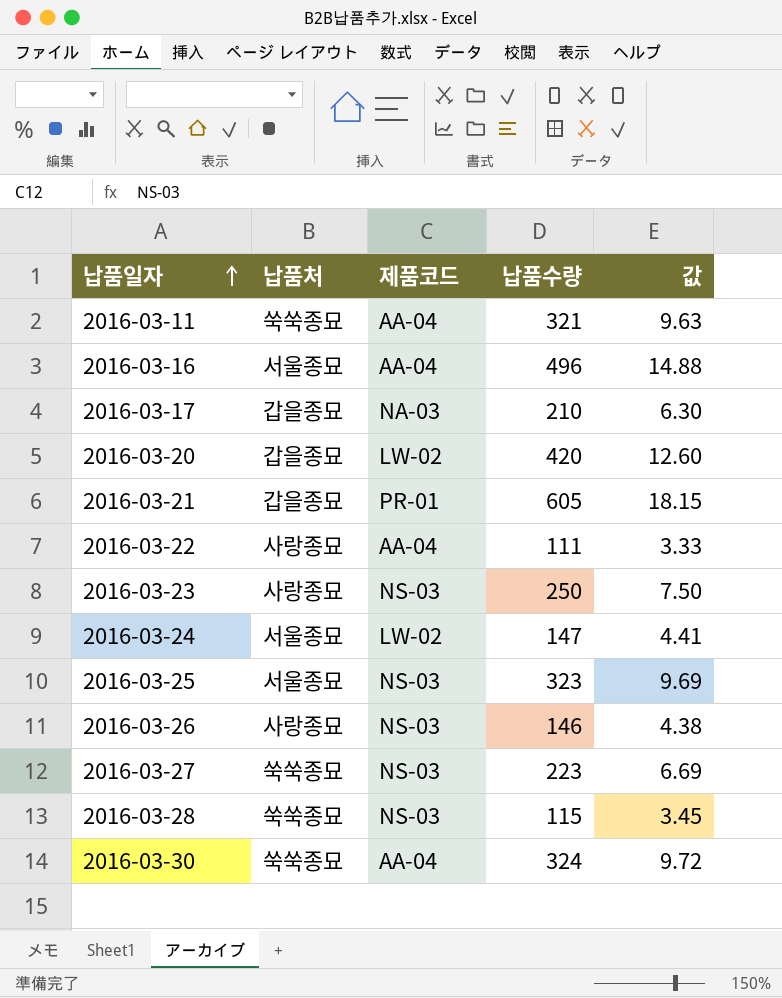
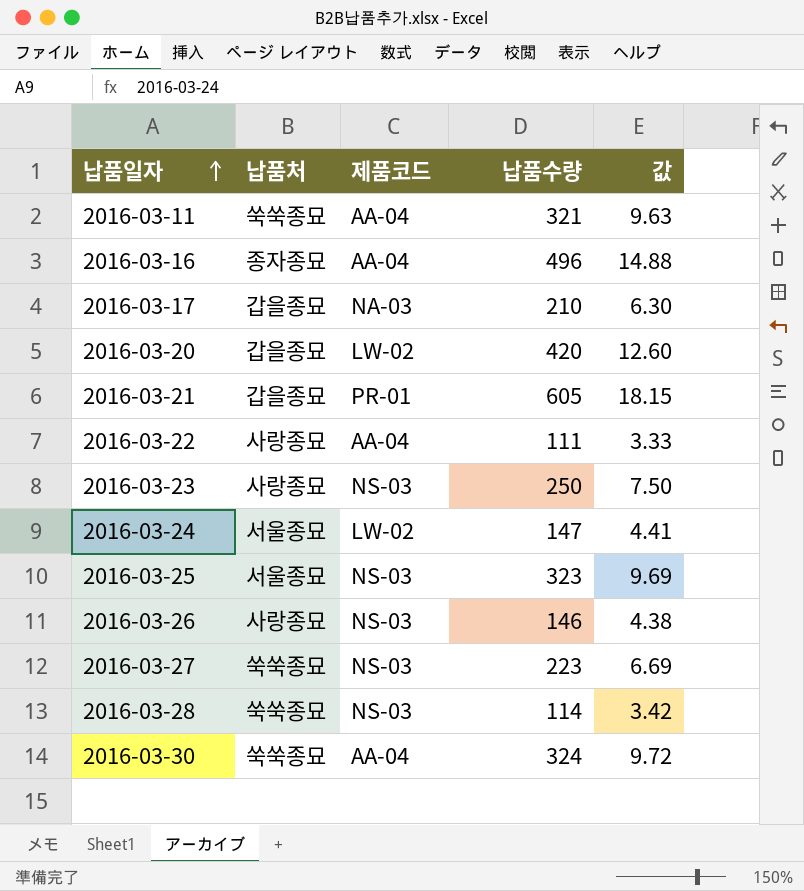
2016-03-16 | 납품처: 서울종묘 -> 종자종묘
2016-03-28 | 납품수량: 115 -> 114
2016-03-28 | 값: 3.45 -> 3.42

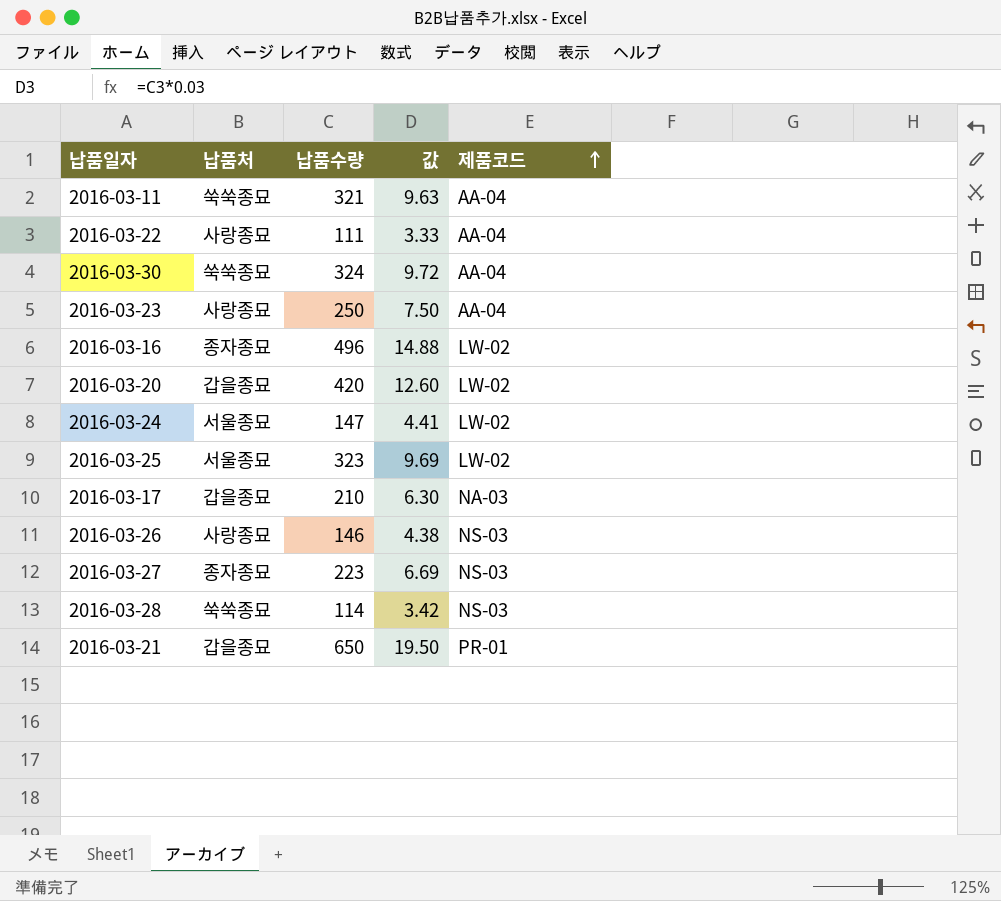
row order: 납품일자 ascending -> 제품코드 ascending
column 제품코드 | position: 3 -> 5
2016-03-23 | 제품코드: NS-03 -> AA-04
2016-03-16 | 제품코드: AA-04 -> LW-02
2016-03-25 | 제품코드: NS-03 -> LW-02
2016-03-27 | 납품처: 쑥쑥종묘 -> 종자종묘
2016-03-21 | 납품수량: 605 -> 650
2016-03-21 | 값: 18.15 -> 19.50

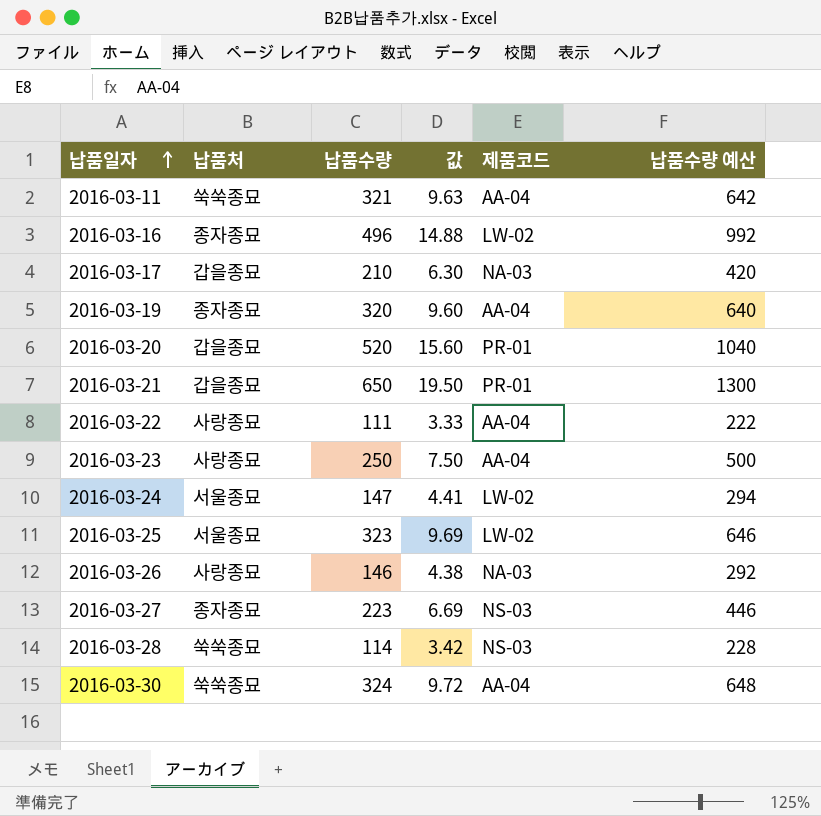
row order: 제품코드 ascending -> 납품일자 ascending
column 납품수량 예산 | formula: none -> [납품수량] * 2
row 2016-03-19: none -> 종자종묘 | 320 | 9.60 | AA-04 | 640
2016-03-20 | 납품수량: 420 -> 520
2016-03-20 | 값: 12.60 -> 15.60
2016-03-20 | 제품코드: LW-02 -> PR-01
2016-03-26 | 제품코드: NS-03 -> NA-03

